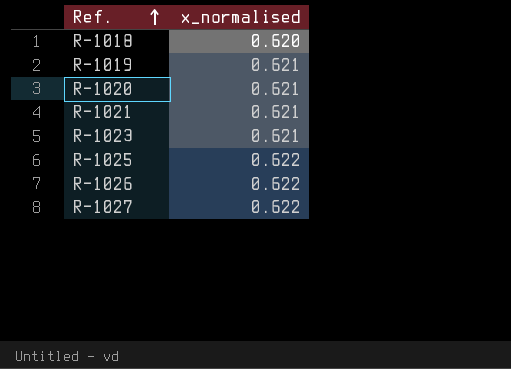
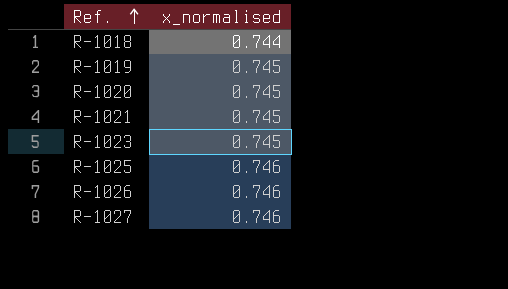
R-1018 | x_normalised: 0.620 -> 0.744
R-1019 | x_normalised: 0.621 -> 0.745
R-1020 | x_normalised: 0.621 -> 0.745
R-1021 | x_normalised: 0.621 -> 0.745
R-1023 | x_normalised: 0.621 -> 0.745
R-1025 | x_normalised: 0.622 -> 0.746
R-1026 | x_normalised: 0.622 -> 0.746
R-1027 | x_normalised: 0.622 -> 0.746

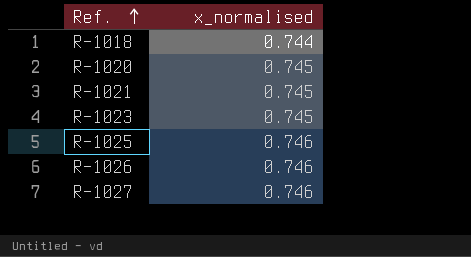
row R-1019: 0.745 -> none

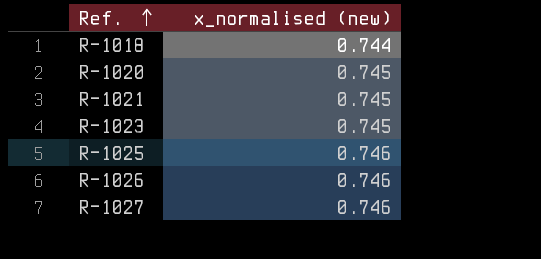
column name: x_normalised -> x_normalised (new)

